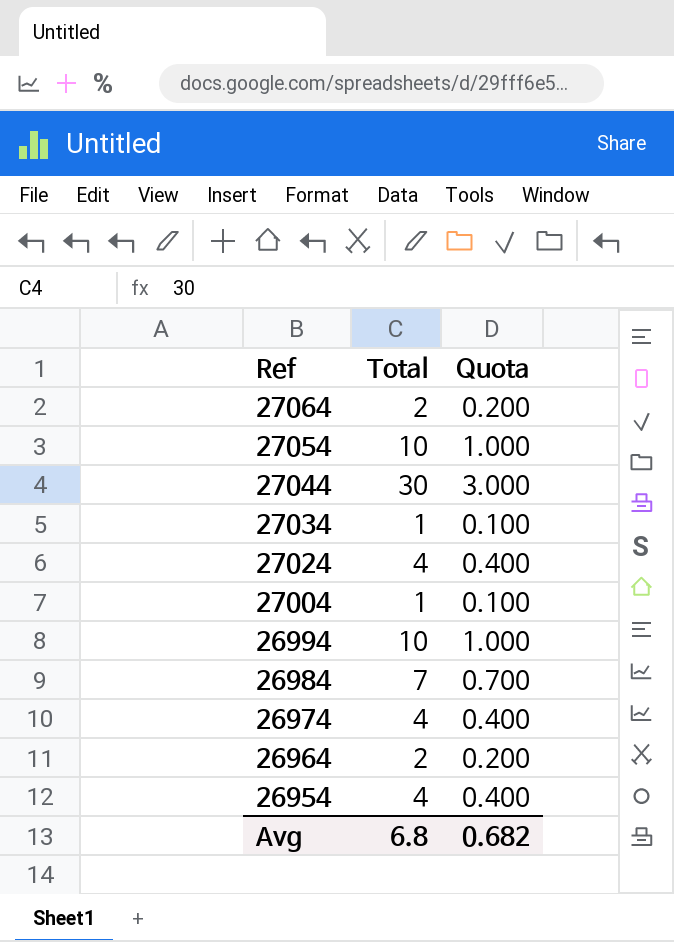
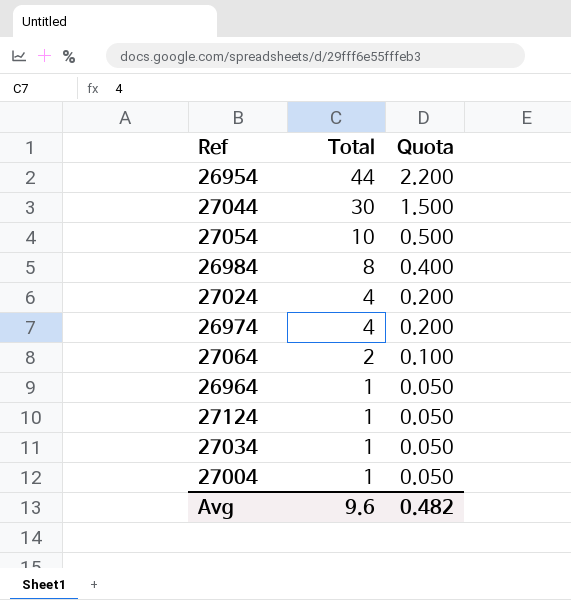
row order: Ref descending -> Total descending
column Quota | formula: [Total] * 0.1 -> [Total] * 0.05
row 26994: 10 | 1.000 -> none
26954 | Total: 4 -> 44
26984 | Total: 7 -> 8
26964 | Total: 2 -> 1
row 27124: none -> 1 | 0.050
Avg | Total: 6.8 -> 9.6
Avg | Quota: 0.682 -> 0.482

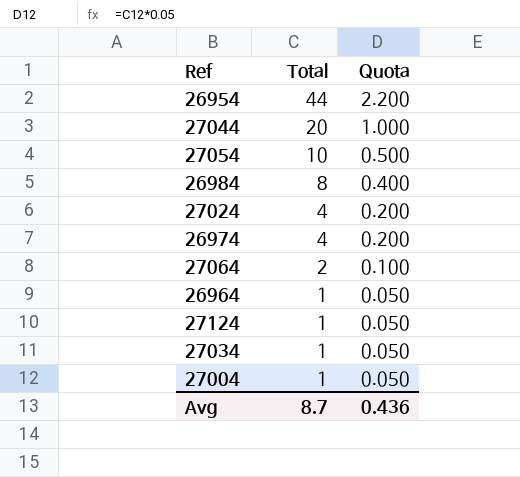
27044 | Total: 30 -> 20
27044 | Quota: 1.500 -> 1.000
Avg | Total: 9.6 -> 8.7
Avg | Quota: 0.482 -> 0.436

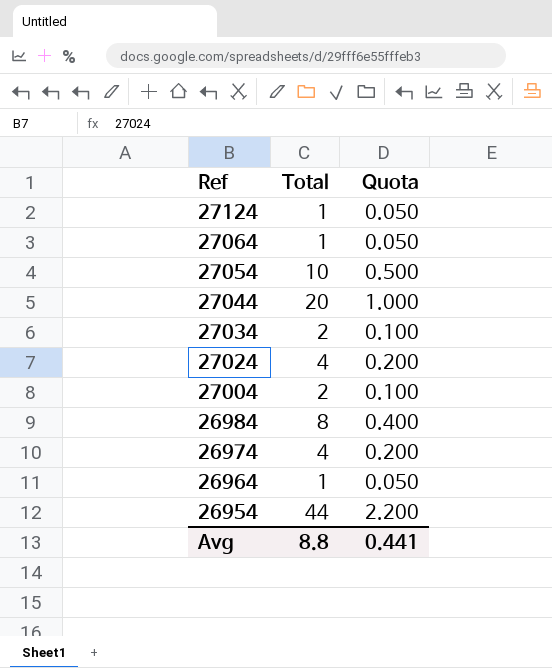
row order: Total descending -> Ref descending
27064 | Total: 2 -> 1
27064 | Quota: 0.100 -> 0.050
27034 | Total: 1 -> 2
27034 | Quota: 0.050 -> 0.100
27004 | Total: 1 -> 2
27004 | Quota: 0.050 -> 0.100
Avg | Total: 8.7 -> 8.8
Avg | Quota: 0.436 -> 0.441

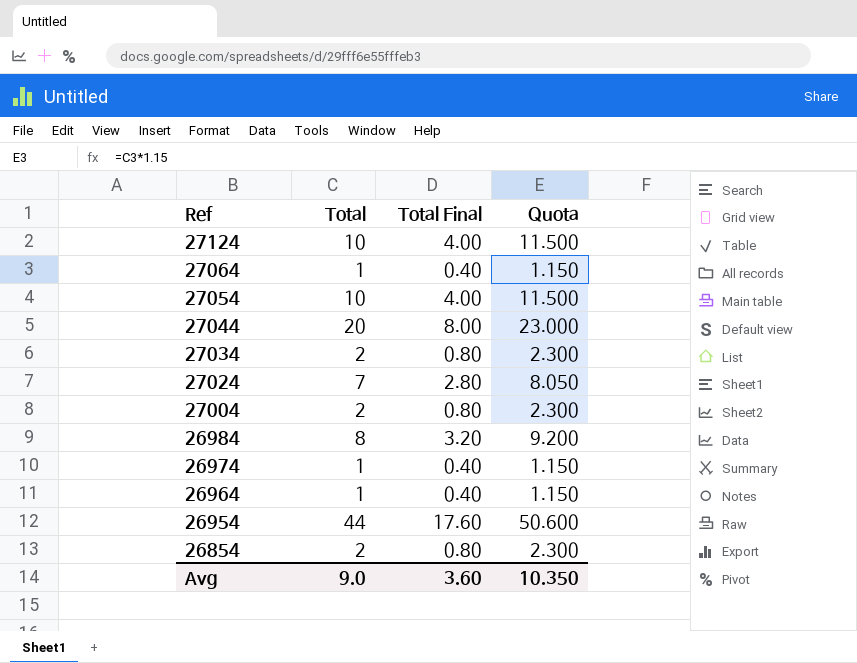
column Total Final | formula: none -> [Total] * 0.4
column Quota | formula: [Total] * 0.05 -> [Total] * 1.15
27124 | Total: 1 -> 10
27024 | Total: 4 -> 7
26974 | Total: 4 -> 1
row 26854: none -> 2 | 0.80 | 2.300
Avg | Total: 8.8 -> 9.0
Avg | Quota: 0.441 -> 10.350

